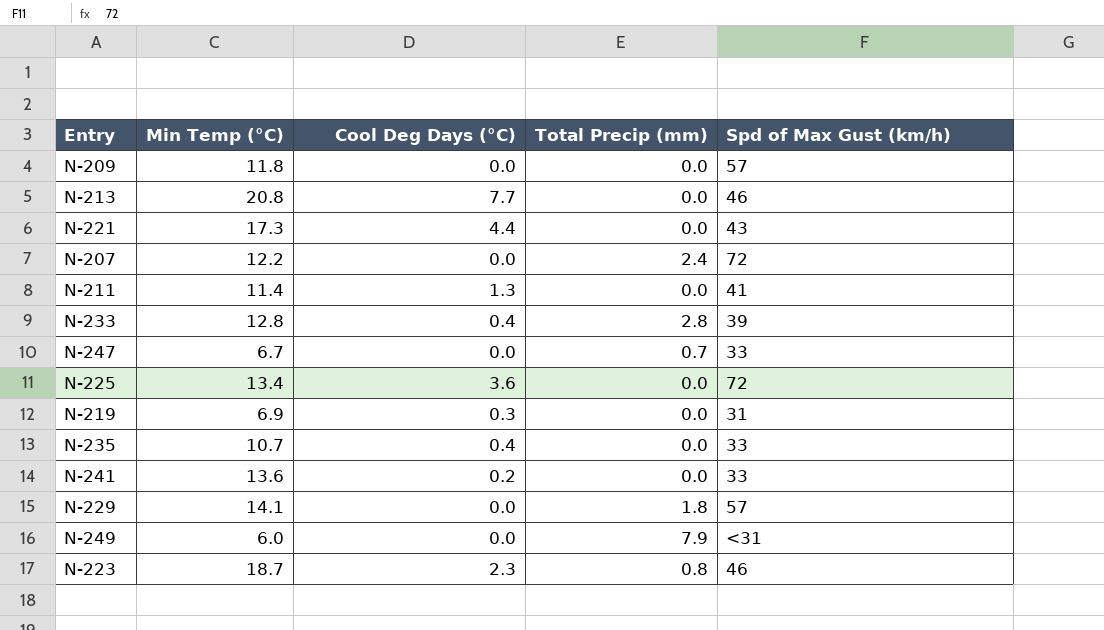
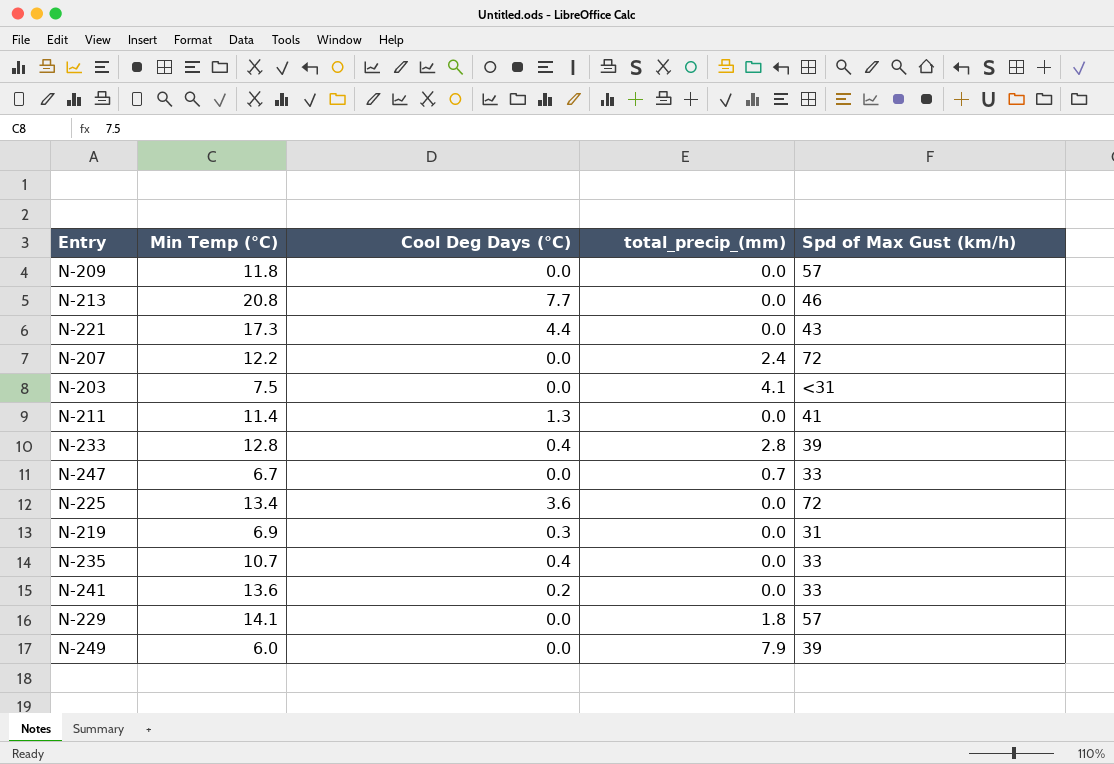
column name: Total Precip (mm) -> total_precip_(mm)
row N-223: 18.7 | 2.3 | 0.8 | 46 -> none
row N-203: none -> 7.5 | 0.0 | 4.1 | <31
N-249 | Spd of Max Gust (km/h): <31 -> 39

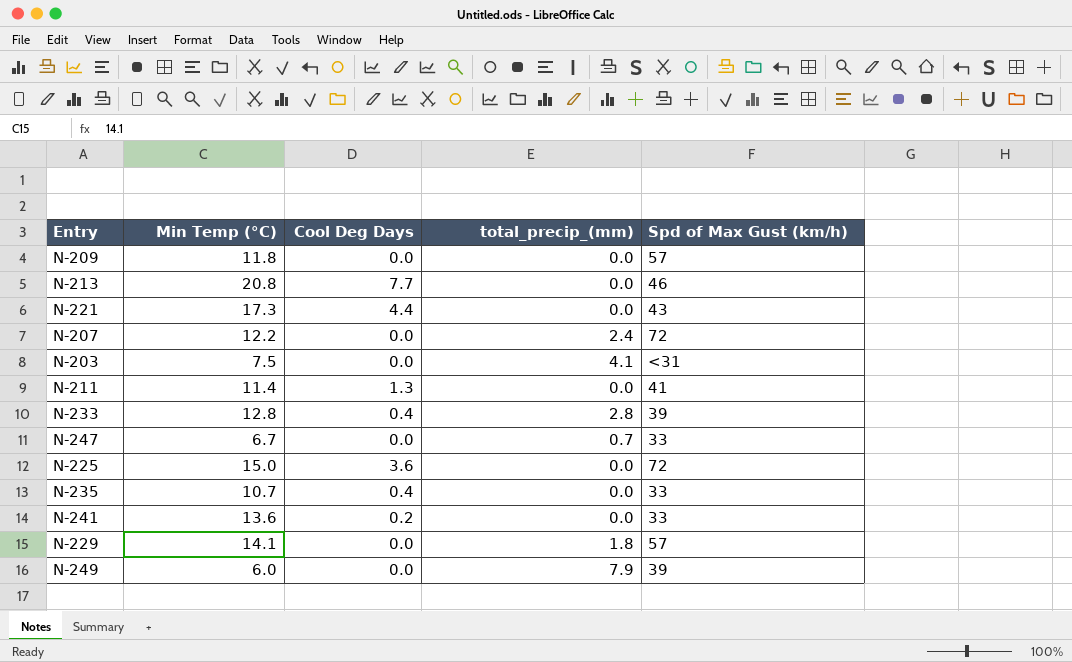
column name: Cool Deg Days (°C) -> Cool Deg Days
row N-219: 6.9 | 0.3 | 0.0 | 31 -> none
N-225 | Min Temp (°C): 13.4 -> 15.0

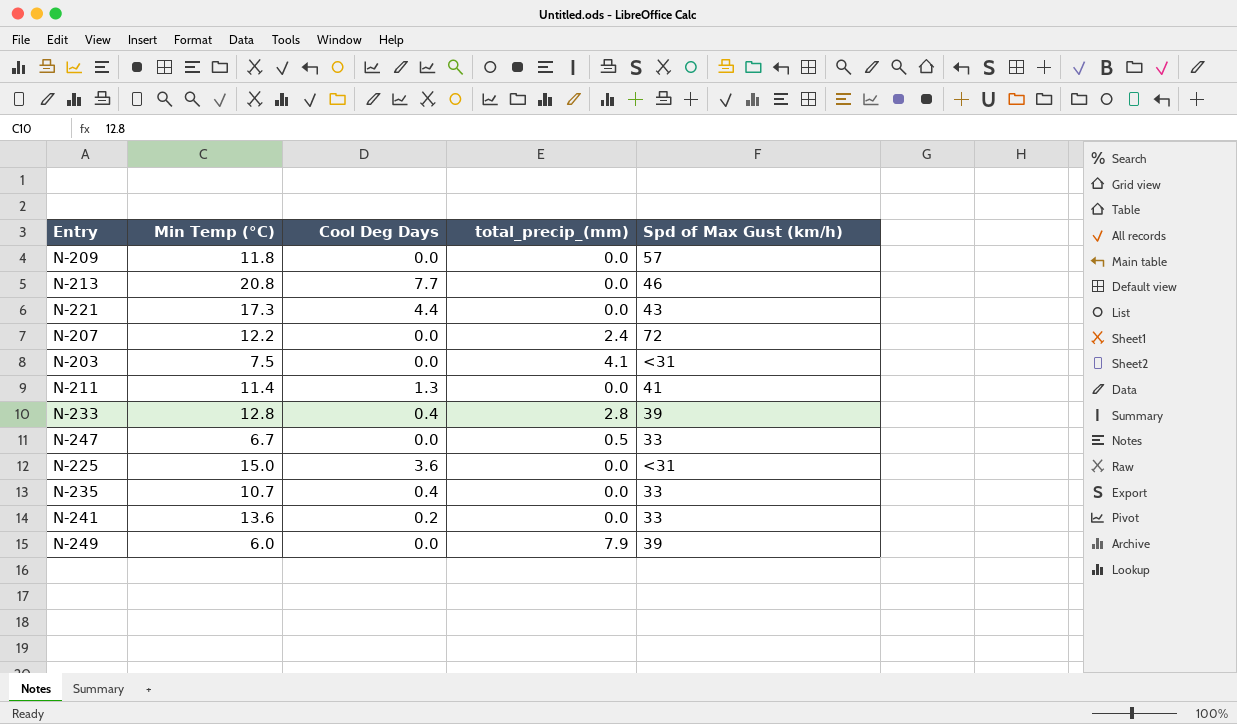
row N-229: 14.1 | 0.0 | 1.8 | 57 -> none
N-247 | total_precip_(mm): 0.7 -> 0.5
N-225 | Spd of Max Gust (km/h): 72 -> <31

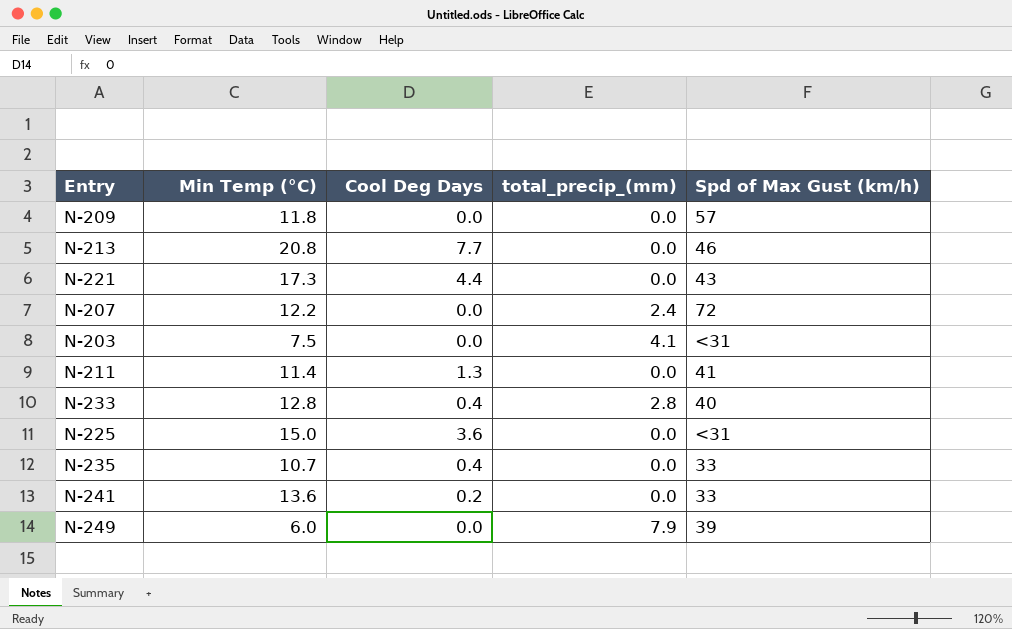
row N-247: 6.7 | 0.0 | 0.5 | 33 -> none
N-233 | Spd of Max Gust (km/h): 39 -> 40

